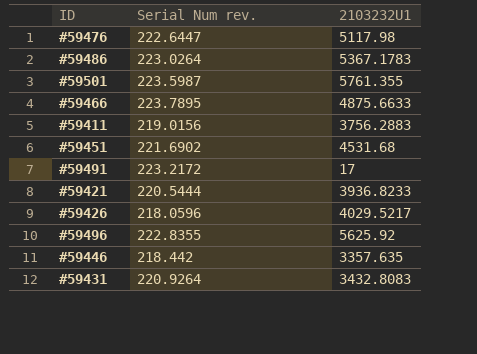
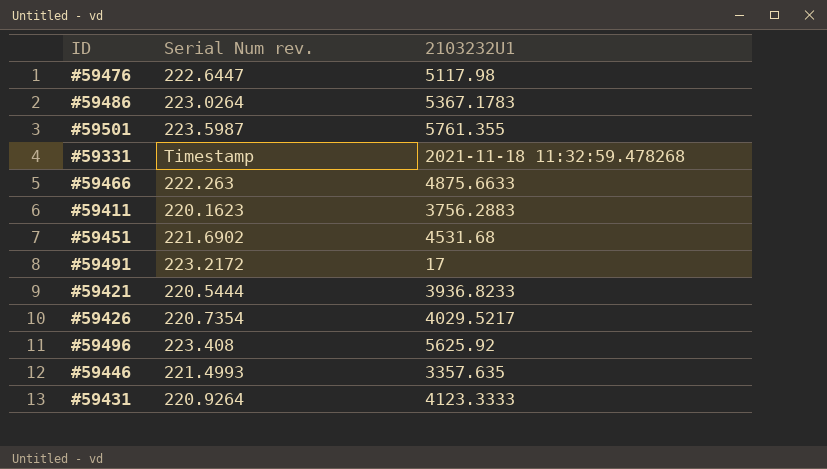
row #59331: none -> Timestamp | 2021-11-18 11:32:59.478268
#59466 | Serial Num rev.: 223.7895 -> 222.263
#59411 | Serial Num rev.: 219.0156 -> 220.1623
#59426 | Serial Num rev.: 218.0596 -> 220.7354
#59496 | Serial Num rev.: 222.8355 -> 223.408
#59446 | Serial Num rev.: 218.442 -> 221.4993
#59431 | 2103232U1: 3432.8083 -> 4123.3333

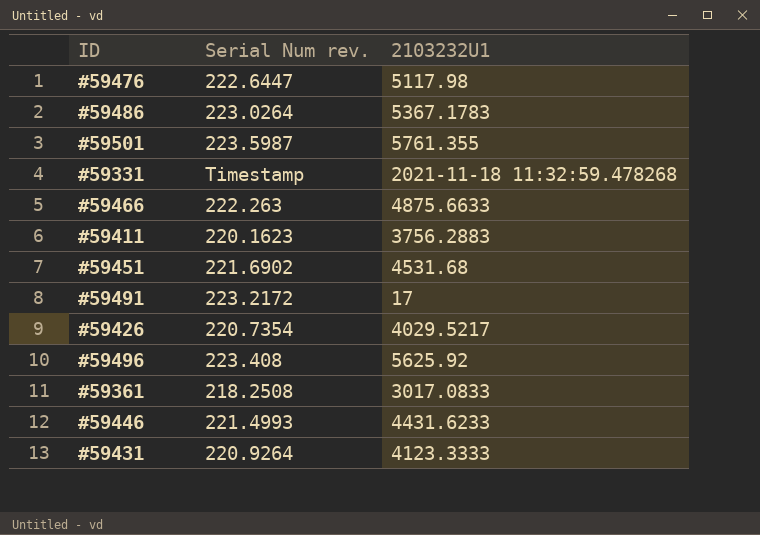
row #59421: 220.5444 | 3936.8233 -> none
row #59361: none -> 218.2508 | 3017.0833
#59446 | 2103232U1: 3357.635 -> 4431.6233

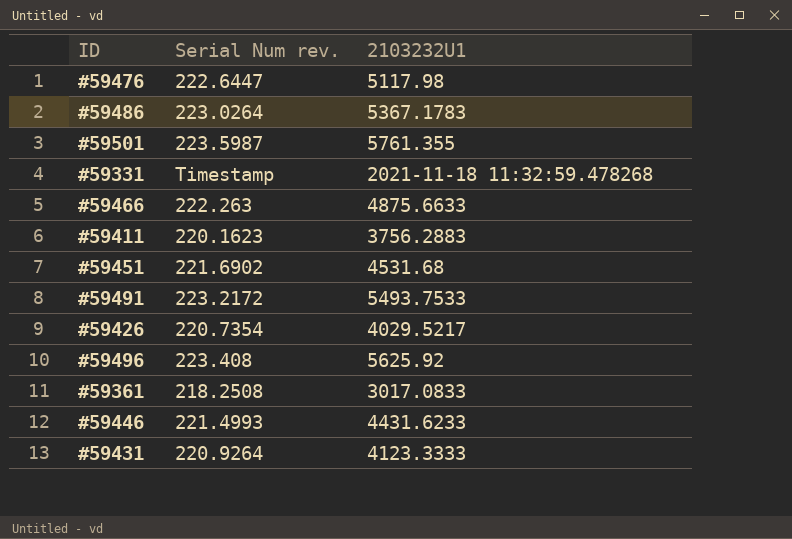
#59491 | 2103232U1: 17 -> 5493.7533

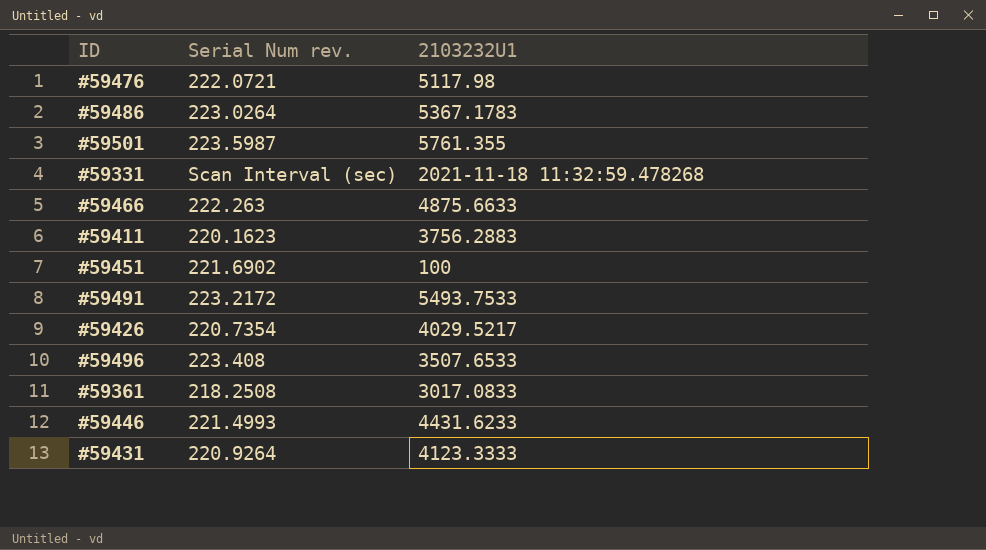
#59476 | Serial Num rev.: 222.6447 -> 222.0721
#59331 | Serial Num rev.: Timestamp -> Scan Interval (sec)
#59451 | 2103232U1: 4531.68 -> 100
#59496 | 2103232U1: 5625.92 -> 3507.6533

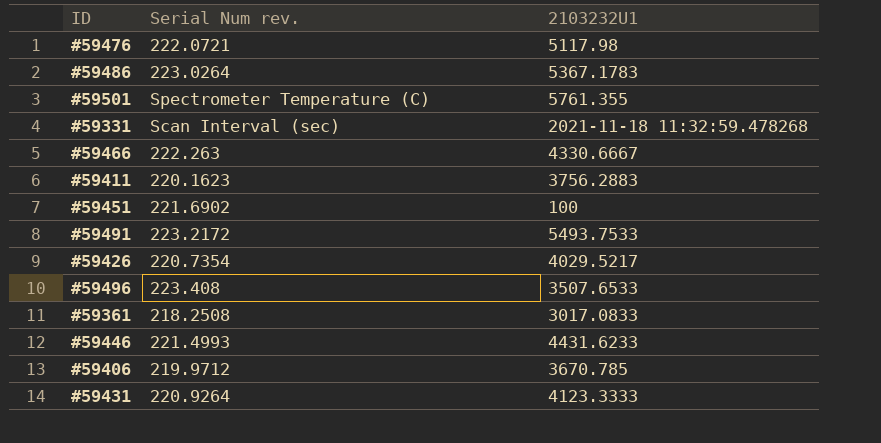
#59501 | Serial Num rev.: 223.5987 -> Spectrometer Temperature (C)
#59466 | 2103232U1: 4875.6633 -> 4330.6667
row #59406: none -> 219.9712 | 3670.785

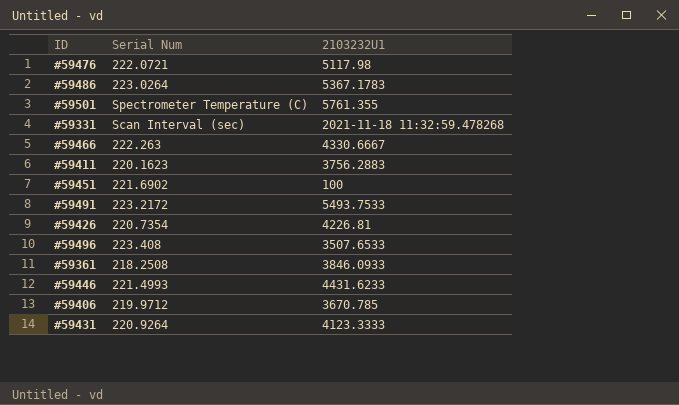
column name: Serial Num rev. -> Serial Num
#59426 | 2103232U1: 4029.5217 -> 4226.81
#59361 | 2103232U1: 3017.0833 -> 3846.0933

